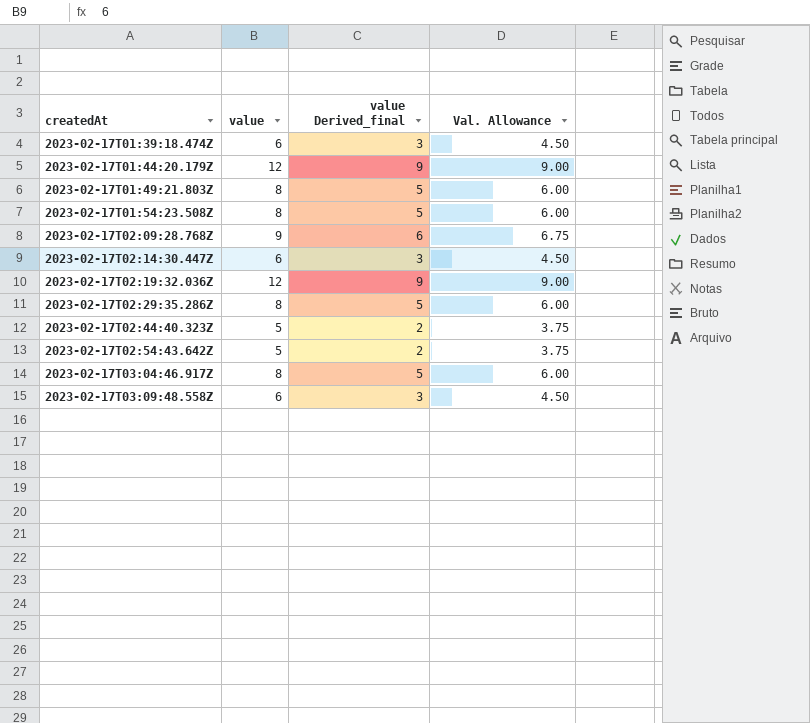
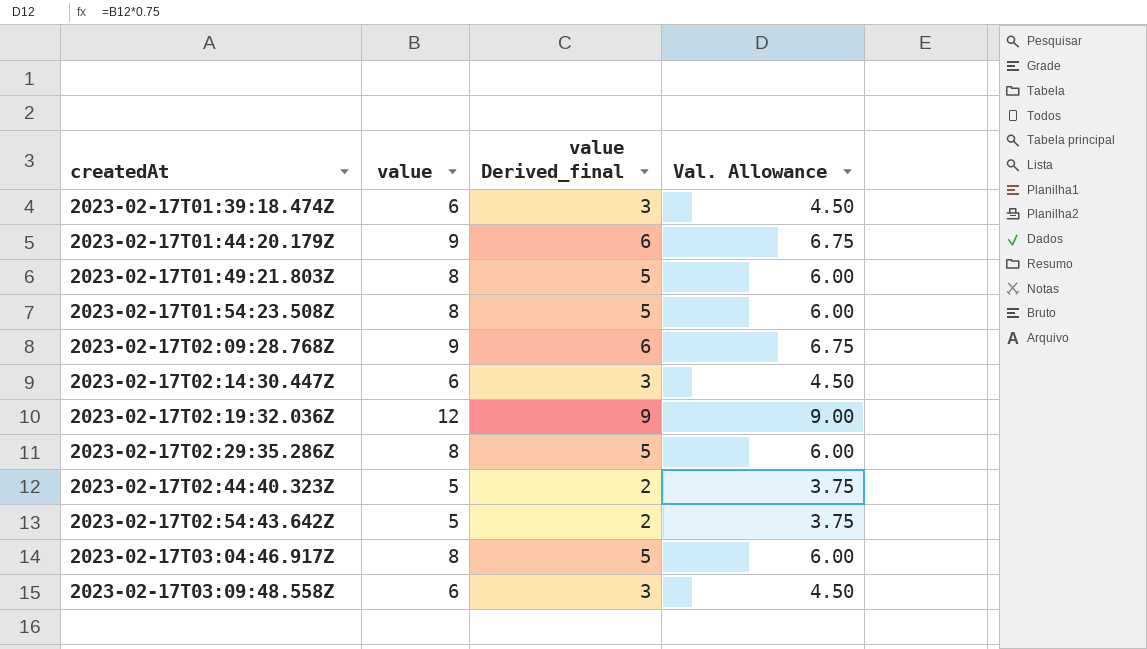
2023-02-17T01:44:20.179Z | value: 12 -> 9
2023-02-17T01:44:20.179Z | value Derived_final: 9 -> 6
2023-02-17T01:44:20.179Z | Val. Allowance: 9.00 -> 6.75

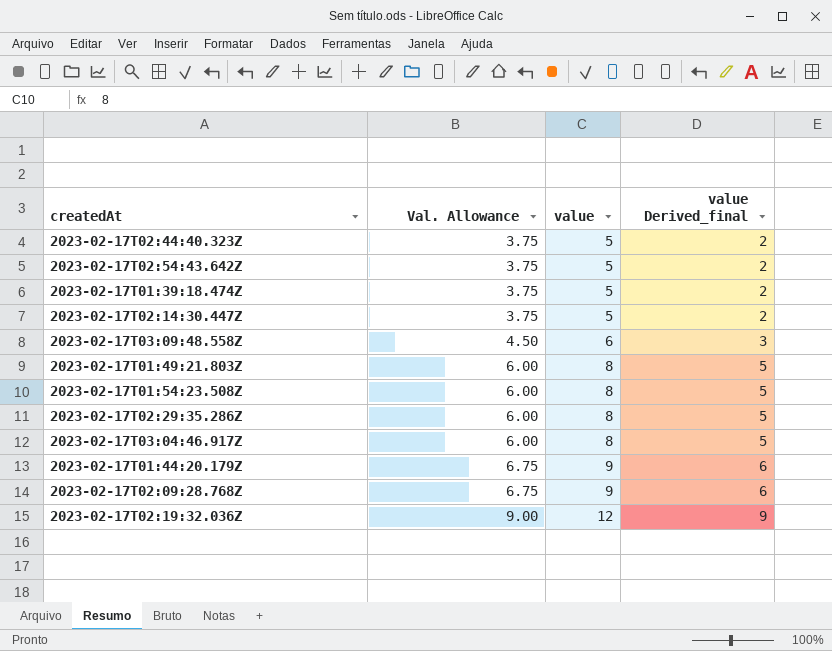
row order: createdAt ascending -> Val. Allowance ascending
column Val. Allowance | position: 4 -> 2
2023-02-17T01:39:18.474Z | Val. Allowance: 4.50 -> 3.75
2023-02-17T01:39:18.474Z | value: 6 -> 5
2023-02-17T01:39:18.474Z | value Derived_final: 3 -> 2
2023-02-17T02:14:30.447Z | Val. Allowance: 4.50 -> 3.75
2023-02-17T02:14:30.447Z | value: 6 -> 5
2023-02-17T02:14:30.447Z | value Derived_final: 3 -> 2

